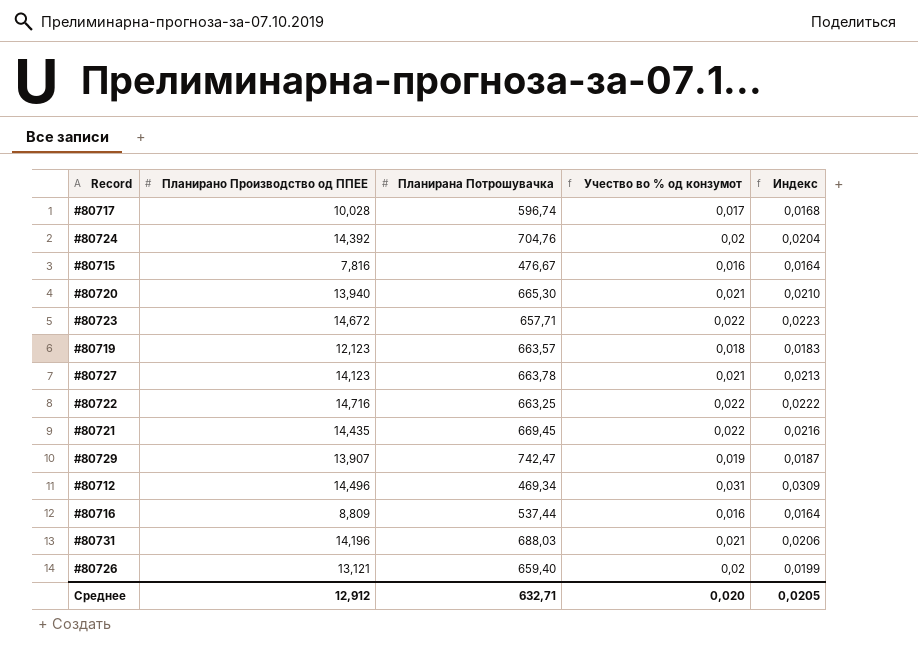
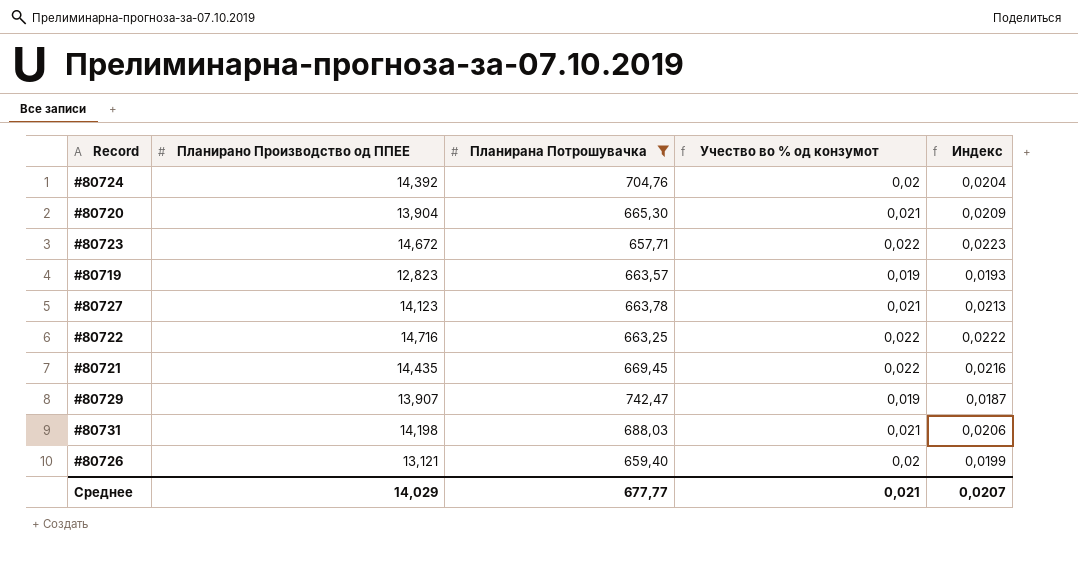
filter: none -> Планирана Потрошувачка >= 657,71
#80720 | Планирано Производство од ППЕЕ: 13,940 -> 13,904
#80720 | Индекс: 0,0210 -> 0,0209
#80719 | Планирано Производство од ППЕЕ: 12,123 -> 12,823
#80719 | Учество во % од конзумот: 0,018 -> 0,019
#80719 | Индекс: 0,0183 -> 0,0193
#80731 | Планирано Производство од ППЕЕ: 14,196 -> 14,198
Среднее | Планирано Производство од ППЕЕ: 12,912 -> 14,029
Среднее | Планирана Потрошувачка: 632,71 -> 677,77
Среднее | Учество во % од конзумот: 0,020 -> 0,021
Среднее | Индекс: 0,0205 -> 0,0207

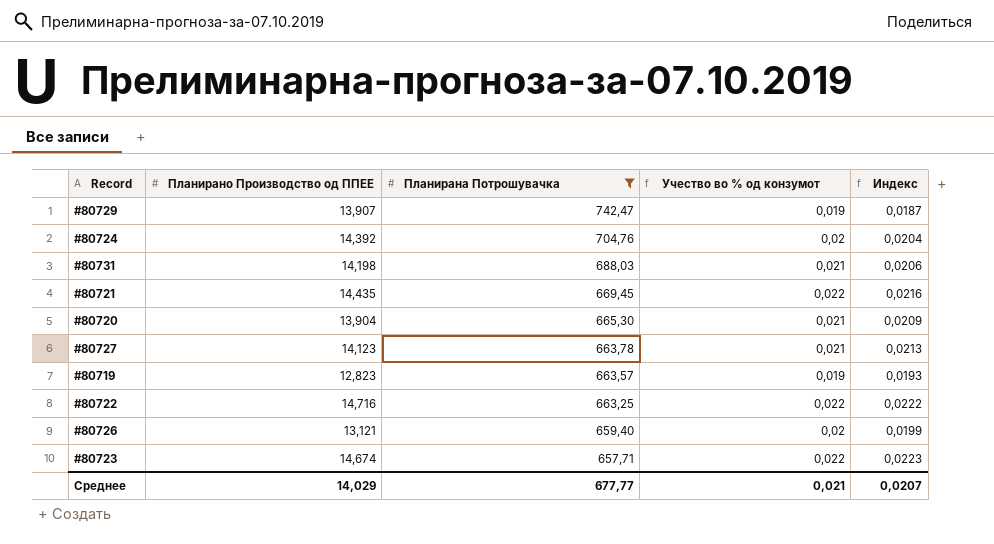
row order: none -> Планирана Потрошувачка descending
#80723 | Планирано Производство од ППЕЕ: 14,672 -> 14,674

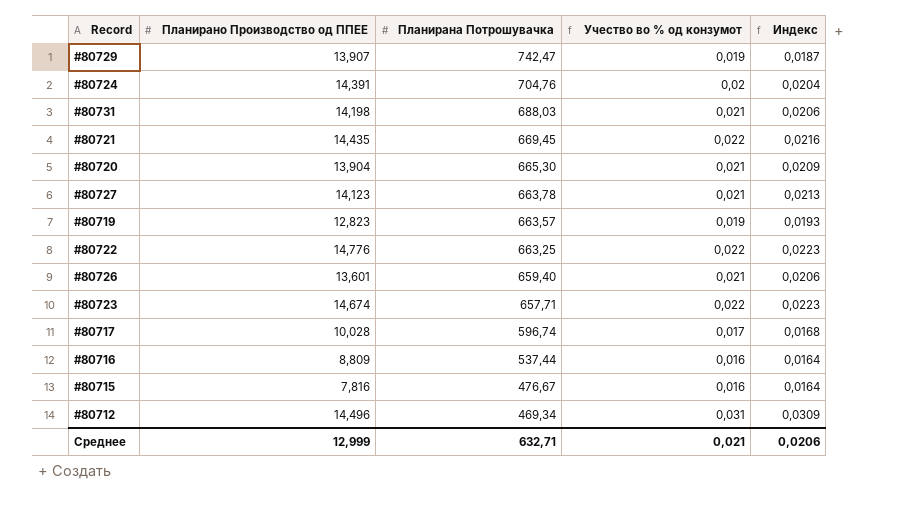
filter: Планирана Потрошувачка >= 657,71 -> none
#80724 | Планирано Производство од ППЕЕ: 14,392 -> 14,391
#80722 | Планирано Производство од ППЕЕ: 14,716 -> 14,776
#80722 | Индекс: 0,0222 -> 0,0223
#80726 | Планирано Производство од ППЕЕ: 13,121 -> 13,601
#80726 | Учество во % од конзумот: 0,02 -> 0,021
#80726 | Индекс: 0,0199 -> 0,0206
Среднее | Планирано Производство од ППЕЕ: 14,029 -> 12,999
Среднее | Планирана Потрошувачка: 677,77 -> 632,71
Среднее | Индекс: 0,0207 -> 0,0206

